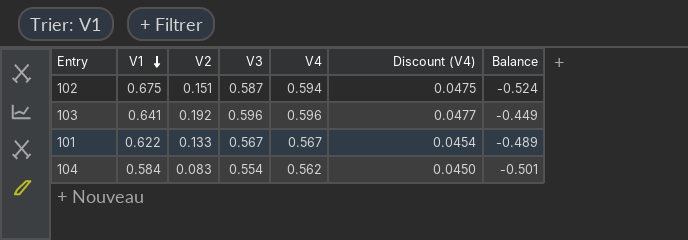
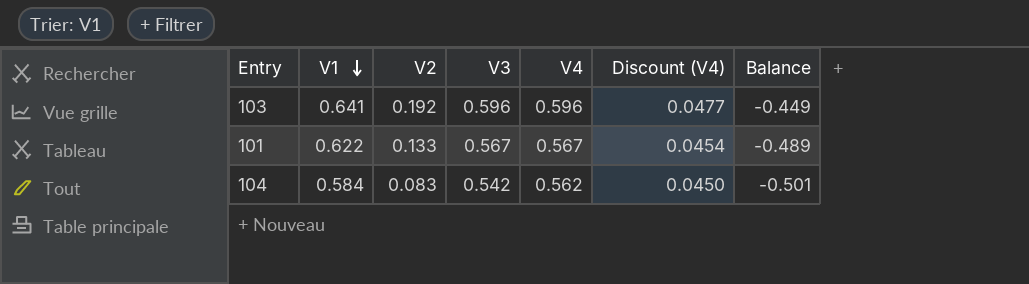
row 102: 0.675 | 0.151 | 0.587 | 0.594 | 0.0475 | -0.524 -> none
104 | V3: 0.554 -> 0.542

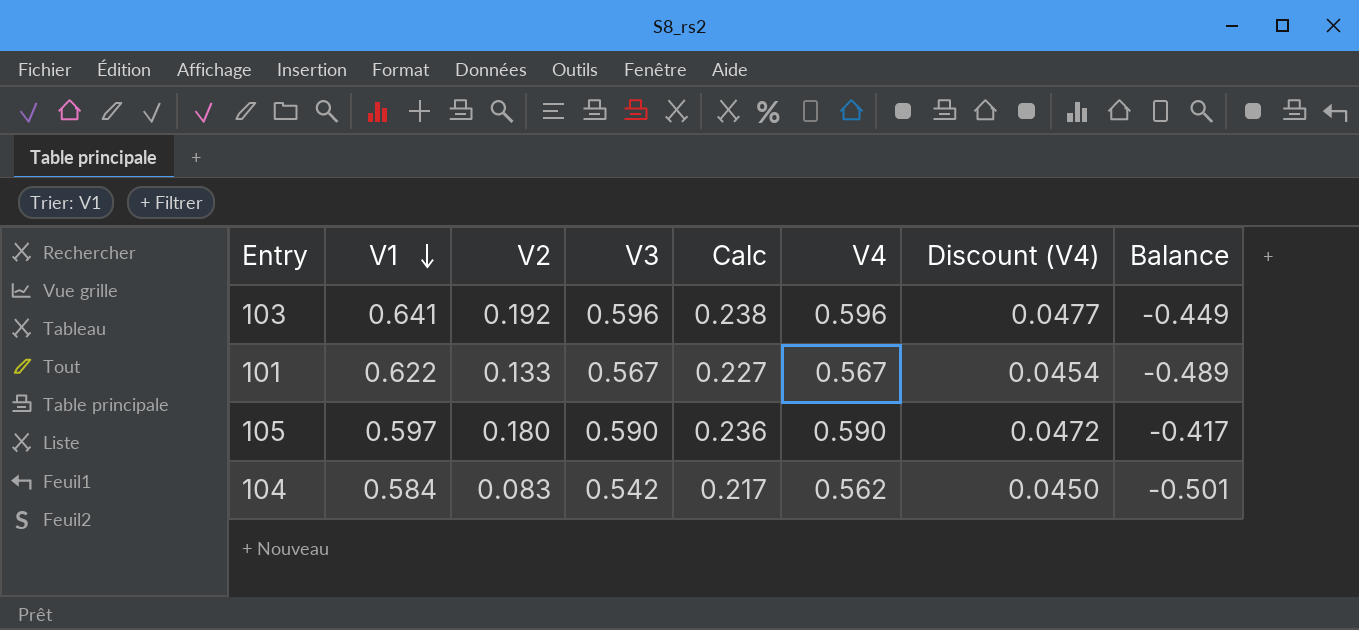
column Calc | formula: none -> [V3] * 0.4
row 105: none -> 0.597 | 0.180 | 0.590 | 0.236 | 0.590 | 0.0472 | -0.417

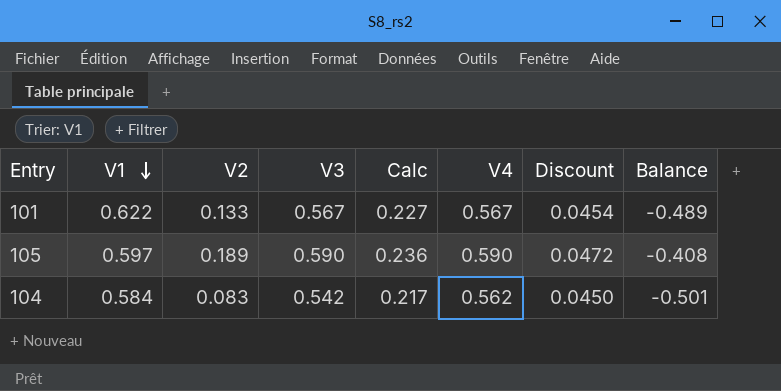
column name: Discount (V4) -> Discount
row 103: 0.641 | 0.192 | 0.596 | 0.238 | 0.596 | 0.0477 | -0.449 -> none
105 | V2: 0.180 -> 0.189
105 | Balance: -0.417 -> -0.408

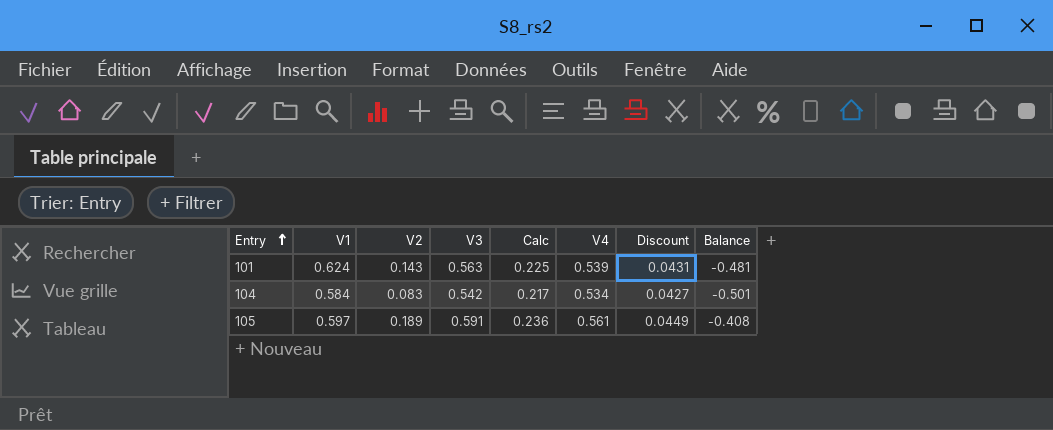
row order: V1 descending -> Entry ascending
101 | V1: 0.622 -> 0.624
101 | V2: 0.133 -> 0.143
101 | V3: 0.567 -> 0.563
101 | Calc: 0.227 -> 0.225
101 | V4: 0.567 -> 0.539
101 | Discount: 0.0454 -> 0.0431
101 | Balance: -0.489 -> -0.481
104 | V4: 0.562 -> 0.534
104 | Discount: 0.0450 -> 0.0427
105 | V3: 0.590 -> 0.591
105 | V4: 0.590 -> 0.561
105 | Discount: 0.0472 -> 0.0449

